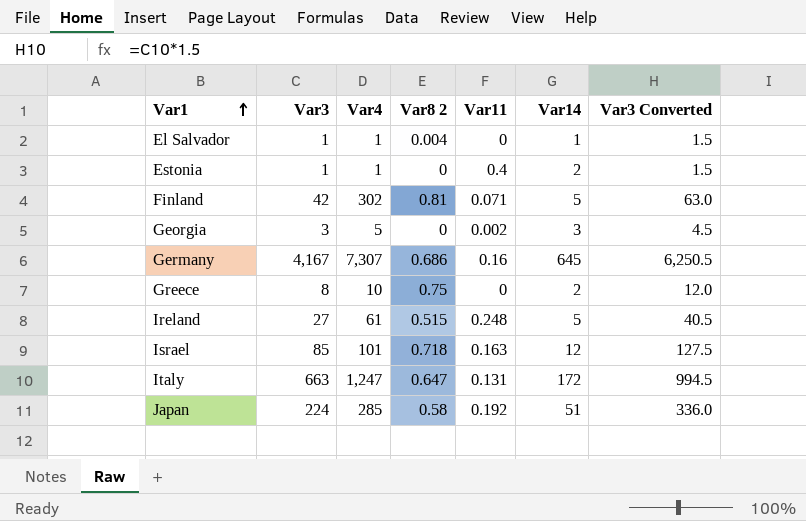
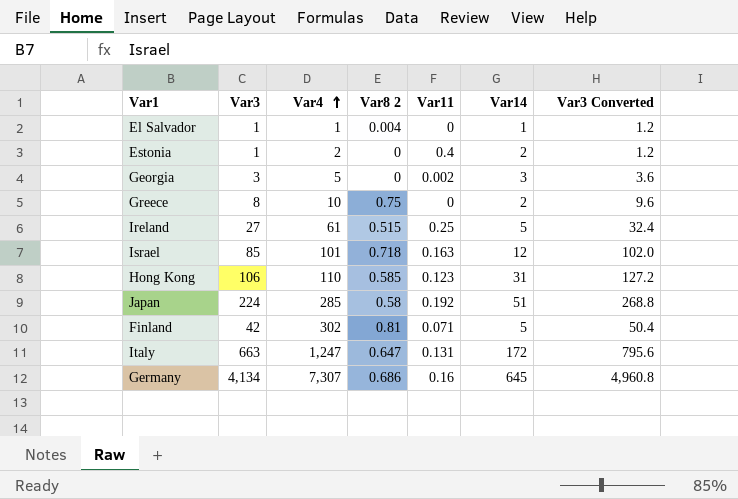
row order: Var1 ascending -> Var4 ascending
column Var3 Converted | formula: [Var3] * 1.5 -> [Var3] * 1.2
Estonia | Var4: 1 -> 2
Ireland | Var11: 0.248 -> 0.25
row Hong Kong: none -> 106 | 110 | 0.585 | 0.123 | 31 | 127.2
Germany | Var3: 4,167 -> 4,134

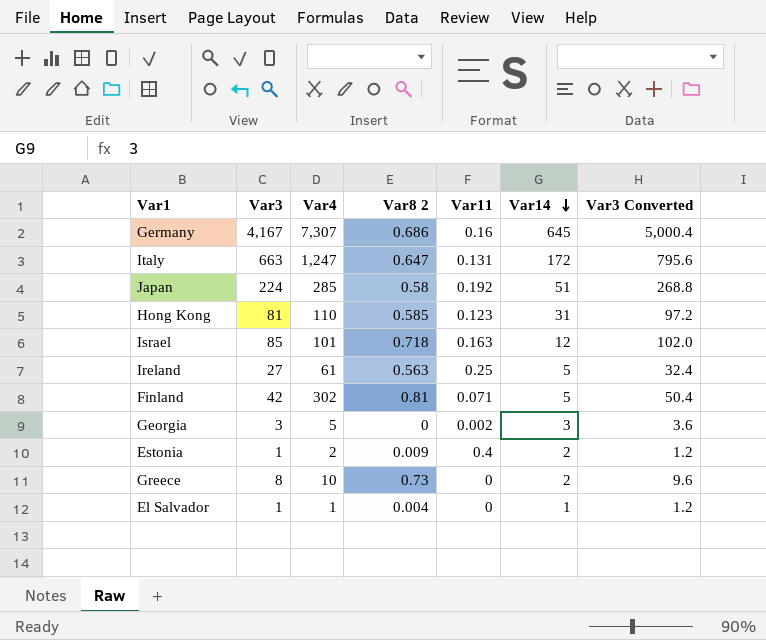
row order: Var4 ascending -> Var14 descending
Germany | Var3: 4,134 -> 4,167
Germany | Var3 Converted: 4,960.8 -> 5,000.4
Hong Kong | Var3: 106 -> 81
Hong Kong | Var3 Converted: 127.2 -> 97.2
Ireland | Var8 2: 0.515 -> 0.563
Estonia | Var8 2: 0 -> 0.009
Greece | Var8 2: 0.75 -> 0.73

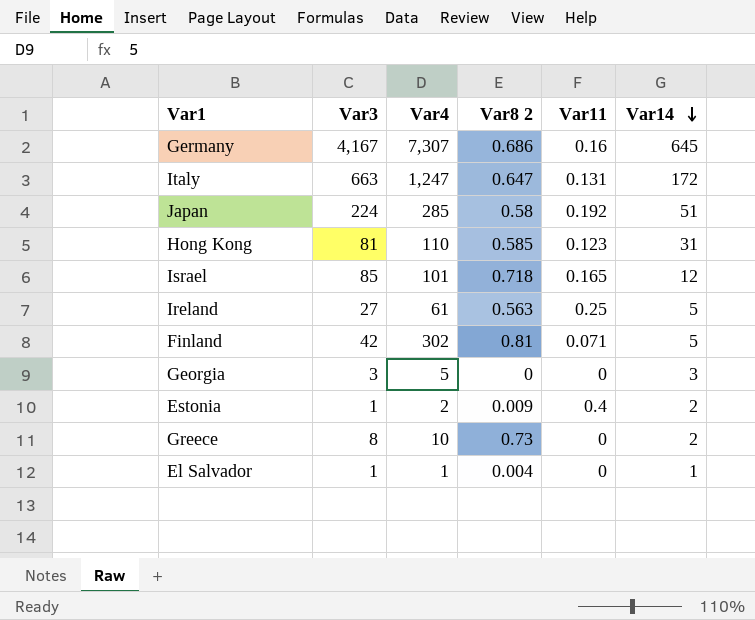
column Var3 Converted | formula: [Var3] * 1.2 -> none
Israel | Var11: 0.163 -> 0.165
Georgia | Var11: 0.002 -> 0

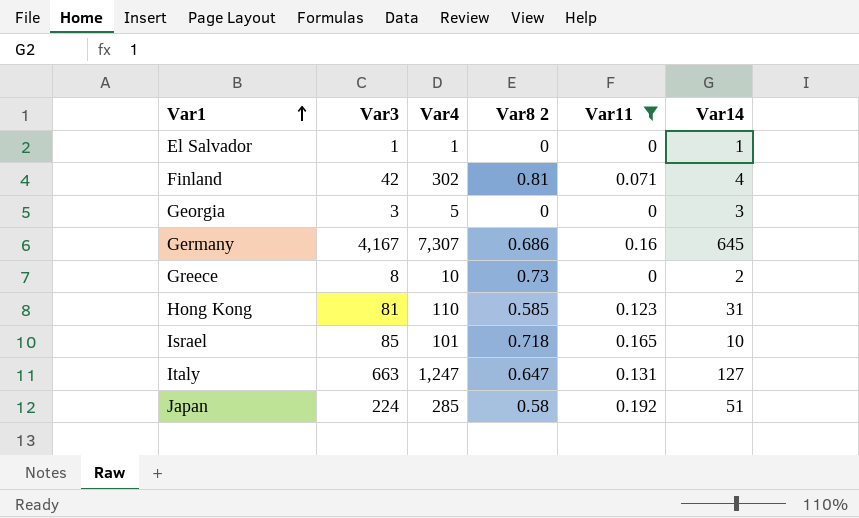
filter: none -> Var11 <= 0.192
row order: Var14 descending -> Var1 ascending
El Salvador | Var8 2: 0.004 -> 0
Finland | Var14: 5 -> 4
Israel | Var14: 12 -> 10
Italy | Var14: 172 -> 127

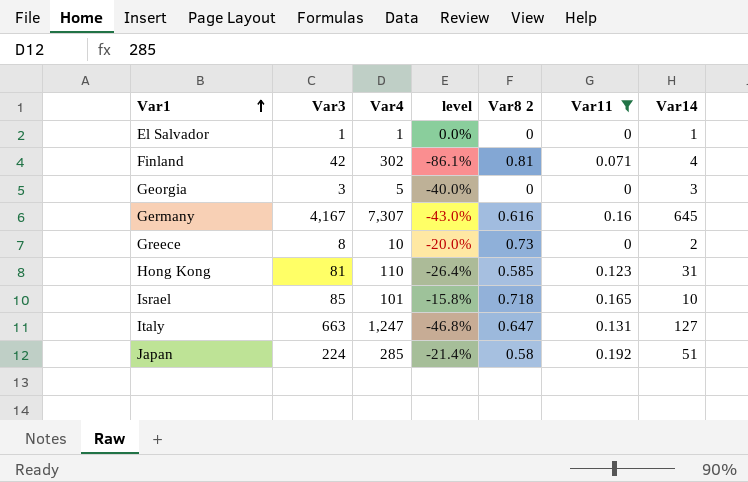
column level | formula: none -> ([Var3] - [Var4]) / [Var4]
Germany | Var8 2: 0.686 -> 0.616

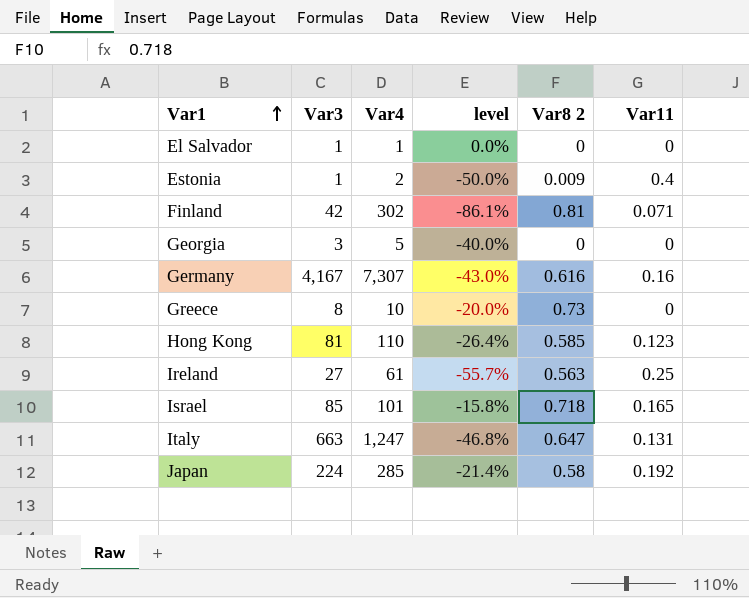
filter: Var11 <= 0.192 -> none
column Var14 | position: 7 -> none

